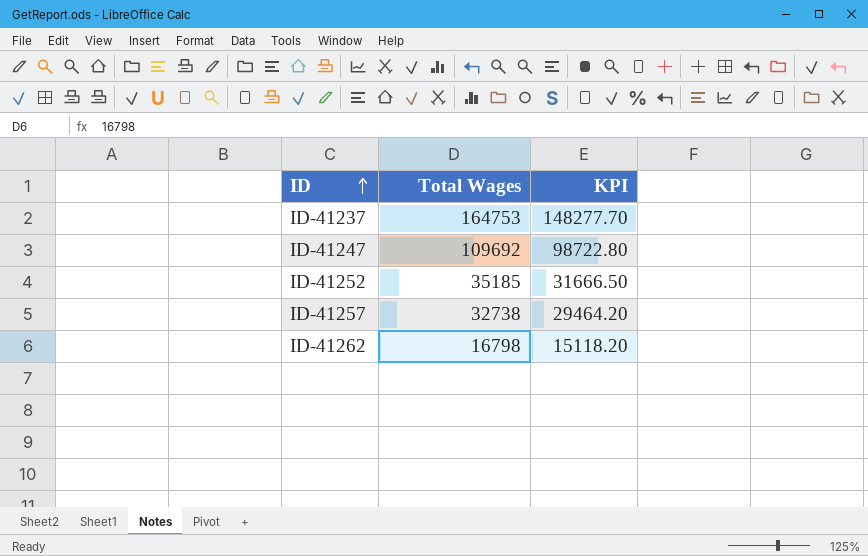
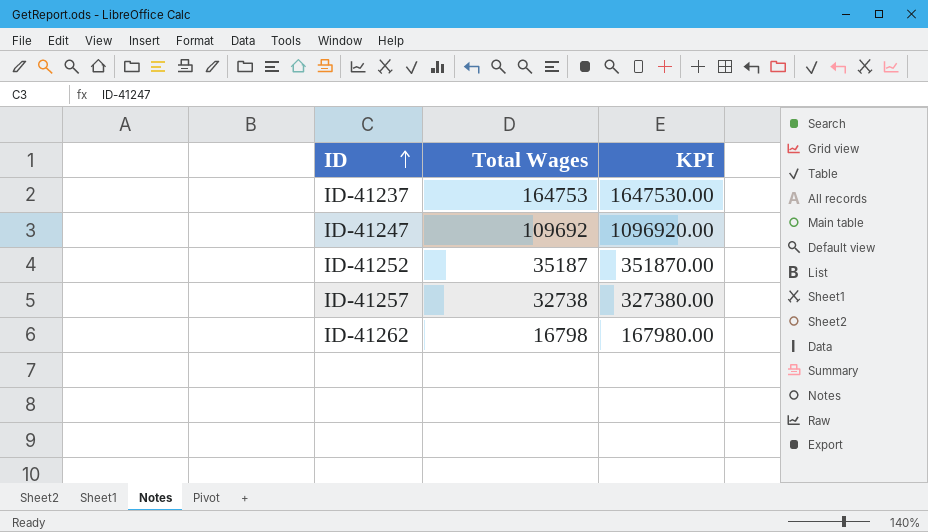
column KPI | formula: [Total Wages] * 0.9 -> [Total Wages] * 10
ID-41252 | Total Wages: 35185 -> 35187

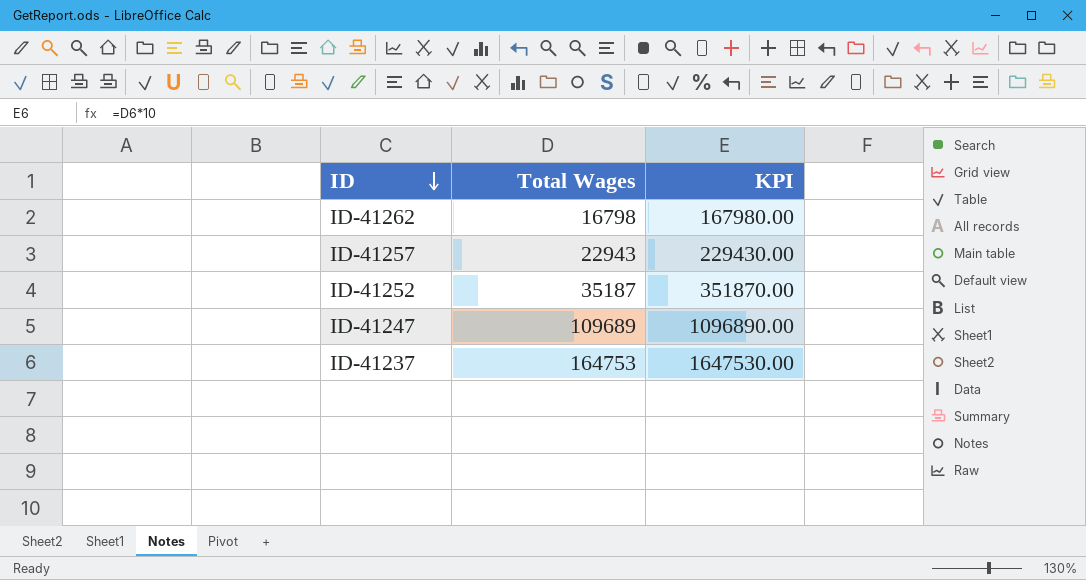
row order: ID ascending -> ID descending
ID-41257 | Total Wages: 32738 -> 22943
ID-41257 | KPI: 327380.00 -> 229430.00
ID-41247 | Total Wages: 109692 -> 109689
ID-41247 | KPI: 1096920.00 -> 1096890.00

